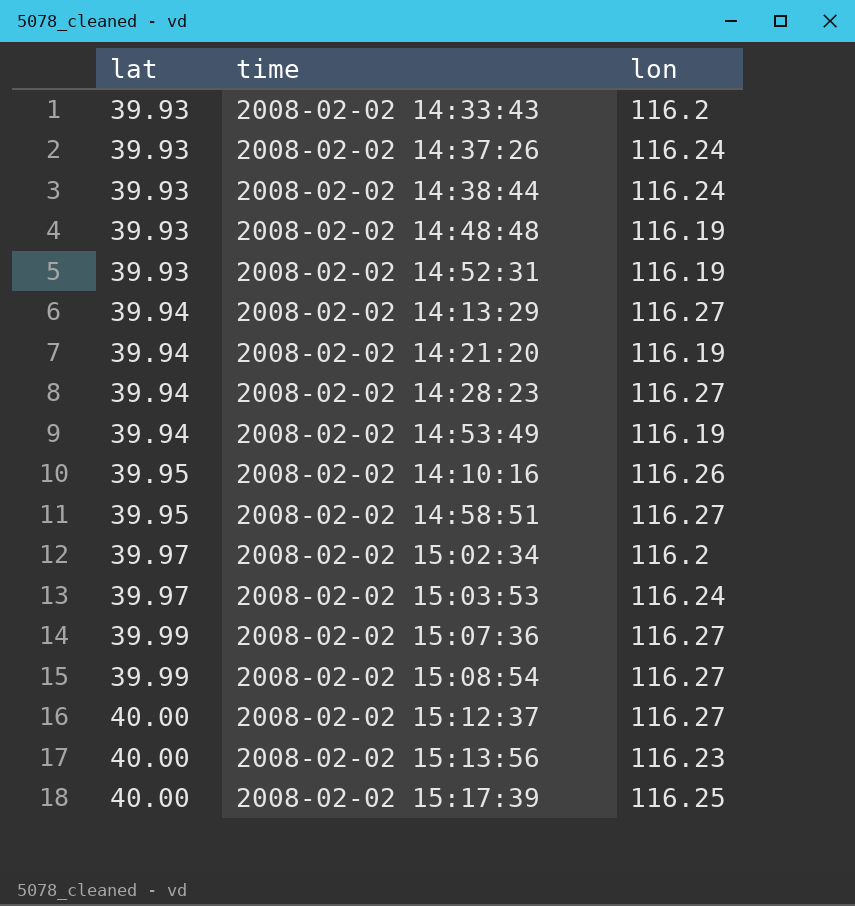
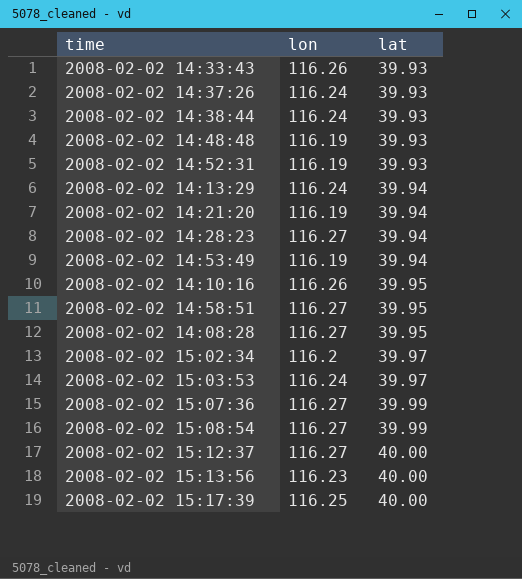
column lat | position: 1 -> 3
2008-02-02 14:33:43 | lon: 116.2 -> 116.26
2008-02-02 14:13:29 | lon: 116.27 -> 116.24
row 2008-02-02 14:08:28: none -> 116.27 | 39.95

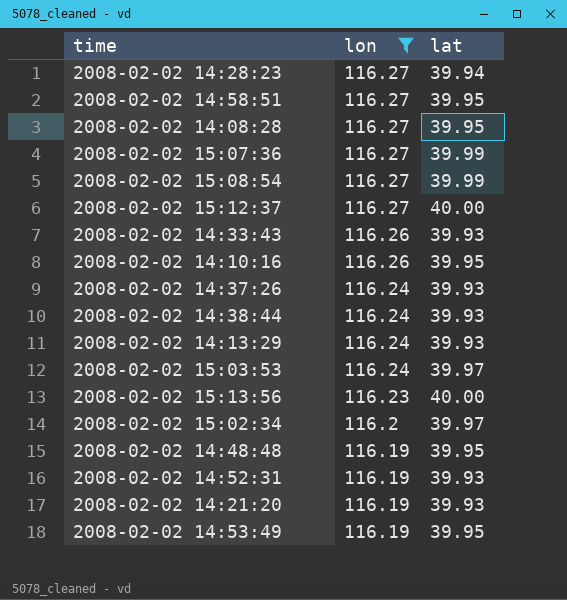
filter: none -> lon != 116.25
row order: lat ascending -> lon descending
2008-02-02 14:13:29 | lat: 39.94 -> 39.93
2008-02-02 14:48:48 | lat: 39.93 -> 39.95
2008-02-02 14:21:20 | lat: 39.94 -> 39.93
2008-02-02 14:53:49 | lat: 39.94 -> 39.95

